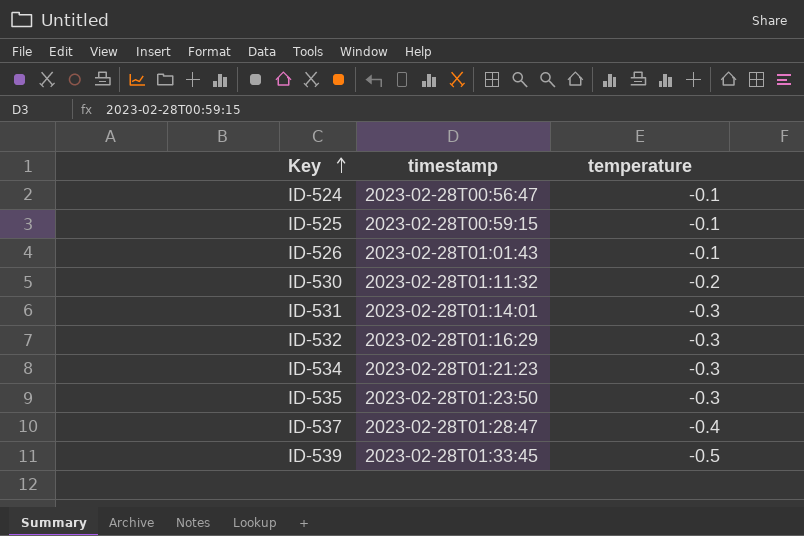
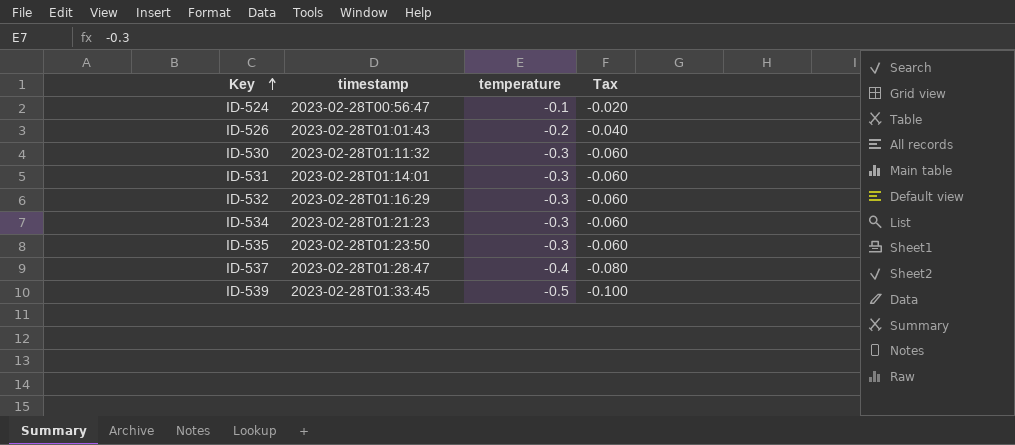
column Tax | formula: none -> [temperature] * 0.2
row ID-525: 2023-02-28T00:59:15 | -0.1 -> none
ID-526 | temperature: -0.1 -> -0.2
ID-530 | temperature: -0.2 -> -0.3

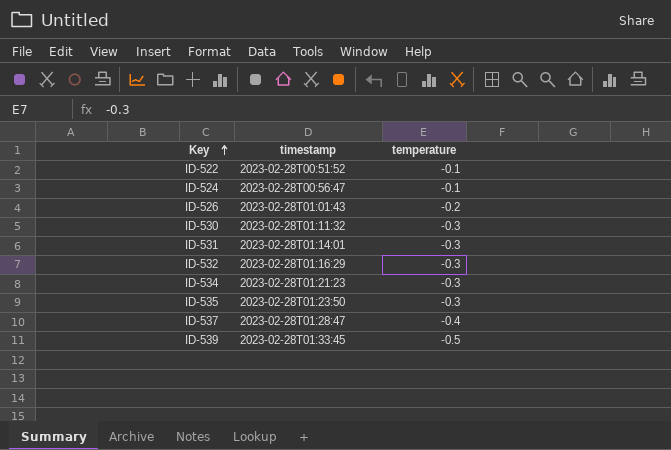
column Tax | formula: [temperature] * 0.2 -> none
row ID-522: none -> 2023-02-28T00:51:52 | -0.1

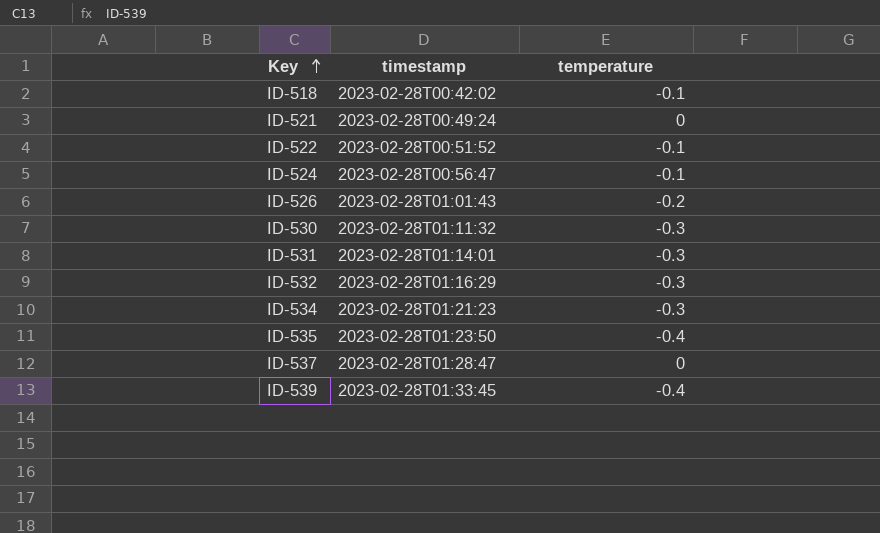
row ID-518: none -> 2023-02-28T00:42:02 | -0.1
row ID-521: none -> 2023-02-28T00:49:24 | 0
ID-535 | temperature: -0.3 -> -0.4
ID-537 | temperature: -0.4 -> 0
ID-539 | temperature: -0.5 -> -0.4

